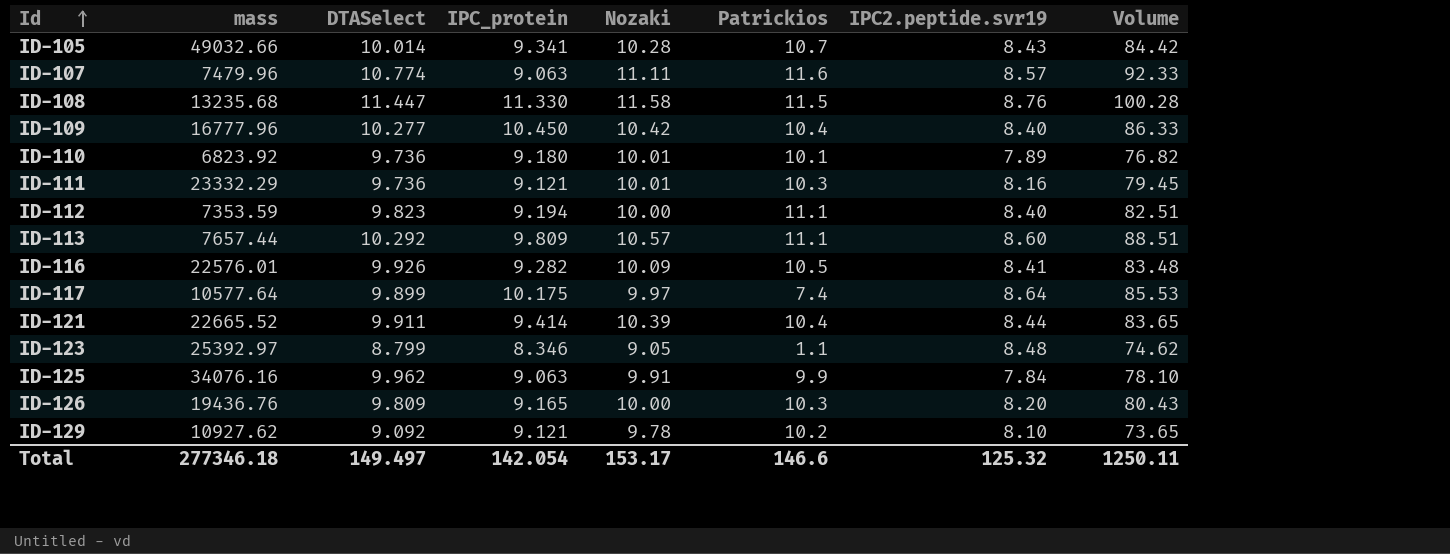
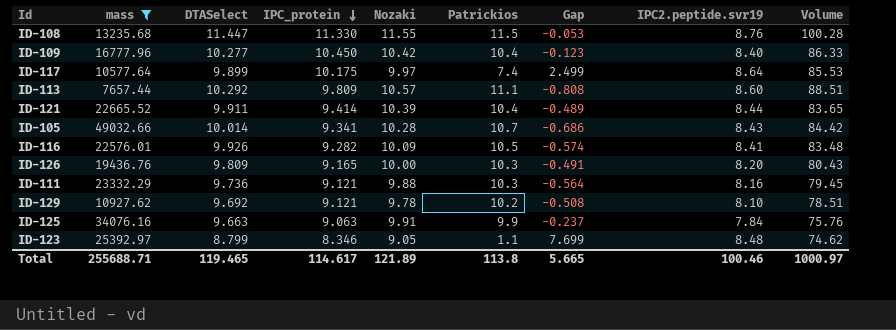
filter: none -> mass >= 7657.44
row order: Id ascending -> IPC_protein descending
column Gap | formula: none -> [DTASelect] - [Patrickios]
ID-108 | Nozaki: 11.58 -> 11.55
ID-111 | Nozaki: 10.01 -> 9.88
ID-129 | DTASelect: 9.092 -> 9.692
ID-129 | Volume: 73.65 -> 78.51
ID-125 | DTASelect: 9.962 -> 9.663
ID-125 | Volume: 78.10 -> 75.76
Total | mass: 277346.18 -> 255688.71
Total | DTASelect: 149.497 -> 119.465
Total | IPC_protein: 142.054 -> 114.617
Total | Nozaki: 153.17 -> 121.89
Total | Patrickios: 146.6 -> 113.8
Total | IPC2.peptide.svr19: 125.32 -> 100.46
Total | Volume: 1250.11 -> 1000.97

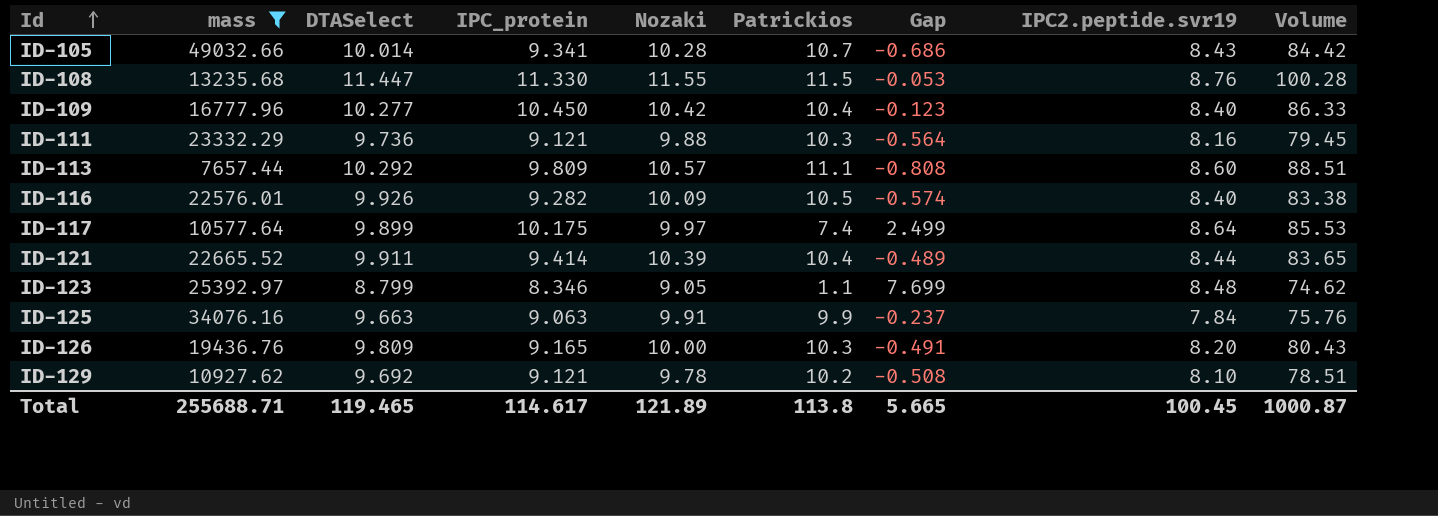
row order: IPC_protein descending -> Id ascending
ID-116 | IPC2.peptide.svr19: 8.41 -> 8.40
ID-116 | Volume: 83.48 -> 83.38
Total | IPC2.peptide.svr19: 100.46 -> 100.45
Total | Volume: 1000.97 -> 1000.87

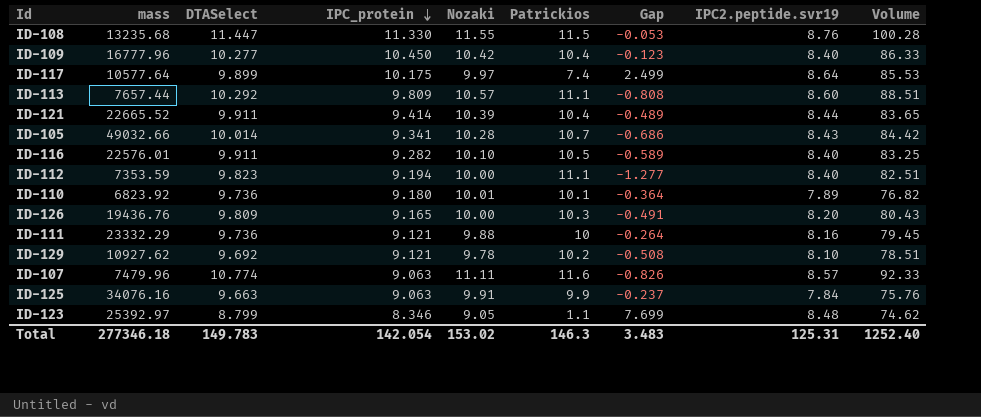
filter: mass >= 7657.44 -> none
row order: Id ascending -> IPC_protein descending
ID-116 | DTASelect: 9.926 -> 9.911
ID-116 | Nozaki: 10.09 -> 10.10
ID-116 | Gap: -0.574 -> -0.589
ID-116 | Volume: 83.38 -> 83.25
ID-111 | Patrickios: 10.3 -> 10
ID-111 | Gap: -0.564 -> -0.264
Total | mass: 255688.71 -> 277346.18
Total | DTASelect: 119.465 -> 149.783
Total | IPC_protein: 114.617 -> 142.054
Total | Nozaki: 121.89 -> 153.02
Total | Patrickios: 113.8 -> 146.3
Total | Gap: 5.665 -> 3.483
Total | IPC2.peptide.svr19: 100.45 -> 125.31
Total | Volume: 1000.87 -> 1252.40

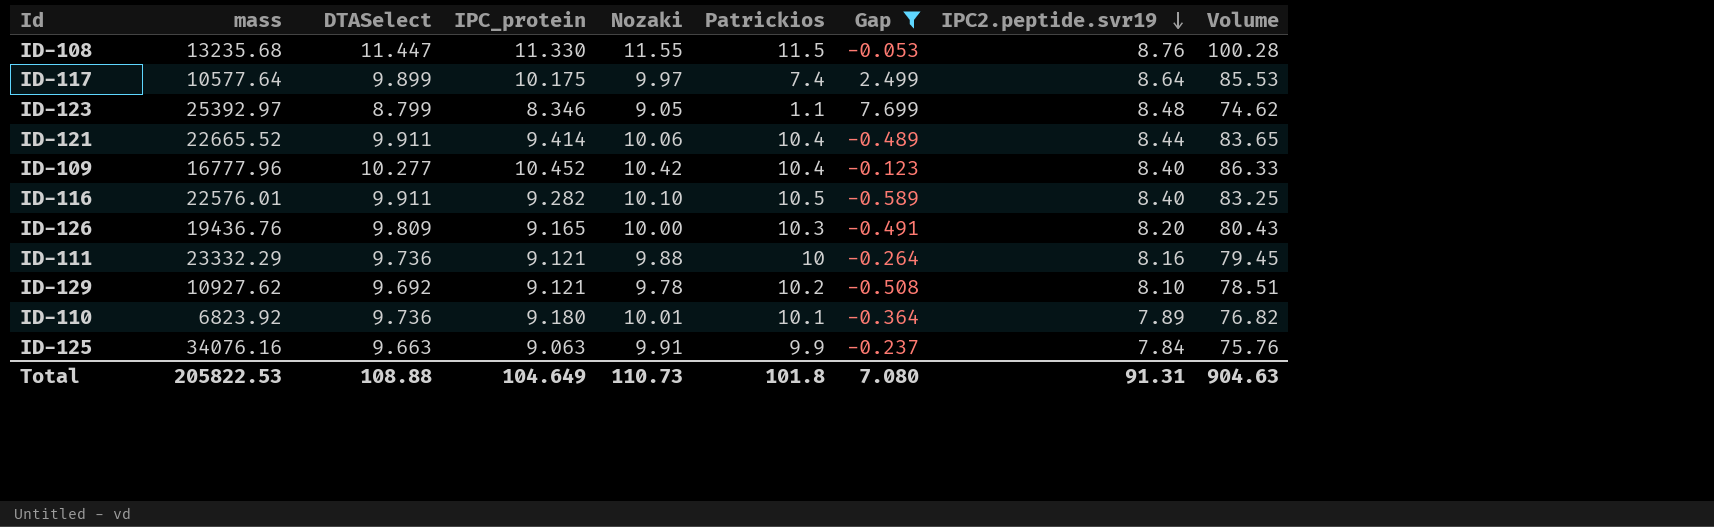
filter: none -> Gap >= -0.589
row order: IPC_protein descending -> IPC2.peptide.svr19 descending
ID-121 | Nozaki: 10.39 -> 10.06
ID-109 | IPC_protein: 10.450 -> 10.452
Total | mass: 277346.18 -> 205822.53
Total | DTASelect: 149.783 -> 108.88
Total | IPC_protein: 142.054 -> 104.649
Total | Nozaki: 153.02 -> 110.73
Total | Patrickios: 146.3 -> 101.8
Total | Gap: 3.483 -> 7.080
Total | IPC2.peptide.svr19: 125.31 -> 91.31
Total | Volume: 1252.40 -> 904.63

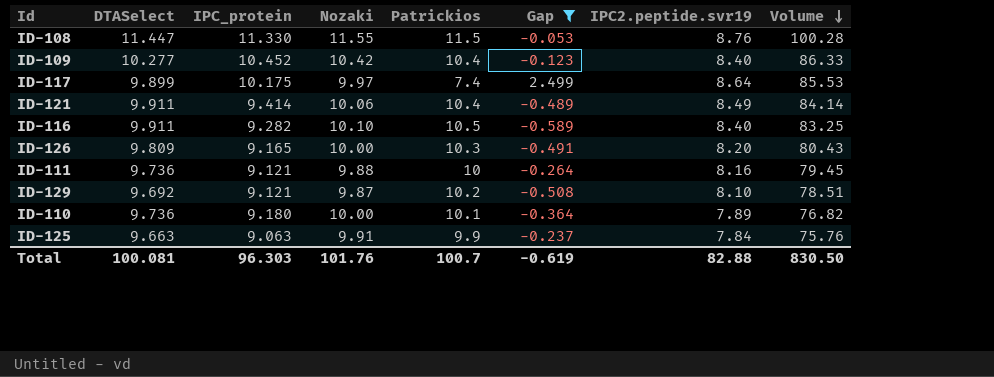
row order: IPC2.peptide.svr19 descending -> Volume descending
column mass | position: 2 -> none
row ID-123: 25392.97 | 8.799 | 8.346 | 9.05 | 1.1 | 7.699 | 8.48 | 74.62 -> none
ID-121 | IPC2.peptide.svr19: 8.44 -> 8.49
ID-121 | Volume: 83.65 -> 84.14
ID-129 | Nozaki: 9.78 -> 9.87
ID-110 | Nozaki: 10.01 -> 10.00
Total | DTASelect: 108.88 -> 100.081
Total | IPC_protein: 104.649 -> 96.303
Total | Nozaki: 110.73 -> 101.76
Total | Patrickios: 101.8 -> 100.7
Total | Gap: 7.080 -> -0.619
Total | IPC2.peptide.svr19: 91.31 -> 82.88
Total | Volume: 904.63 -> 830.50

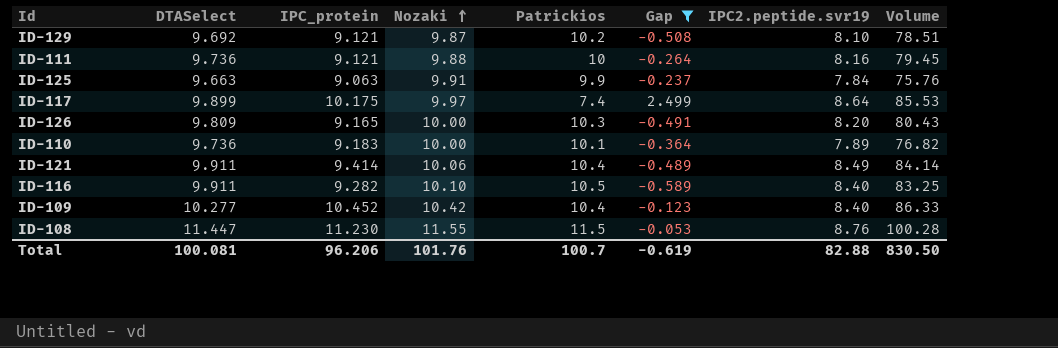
row order: Volume descending -> Nozaki ascending
ID-110 | IPC_protein: 9.180 -> 9.183
ID-108 | IPC_protein: 11.330 -> 11.230
Total | IPC_protein: 96.303 -> 96.206

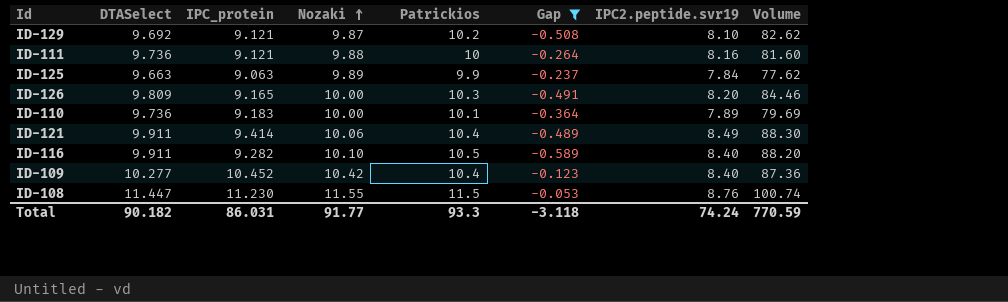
column Volume | formula: [DTASelect] * [IPC2.peptide.svr19] -> [Patrickios] * [IPC2.peptide.svr19]
row ID-117: 9.899 | 10.175 | 9.97 | 7.4 | 2.499 | 8.64 | 85.53 -> none
ID-125 | Nozaki: 9.91 -> 9.89
Total | DTASelect: 100.081 -> 90.182
Total | IPC_protein: 96.206 -> 86.031
Total | Nozaki: 101.76 -> 91.77
Total | Patrickios: 100.7 -> 93.3
Total | Gap: -0.619 -> -3.118
Total | IPC2.peptide.svr19: 82.88 -> 74.24
Total | Volume: 830.50 -> 770.59

